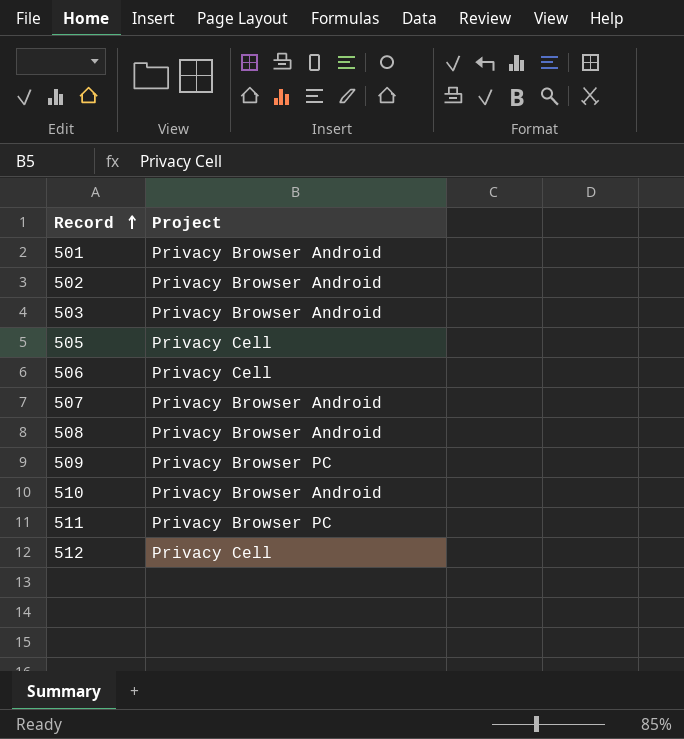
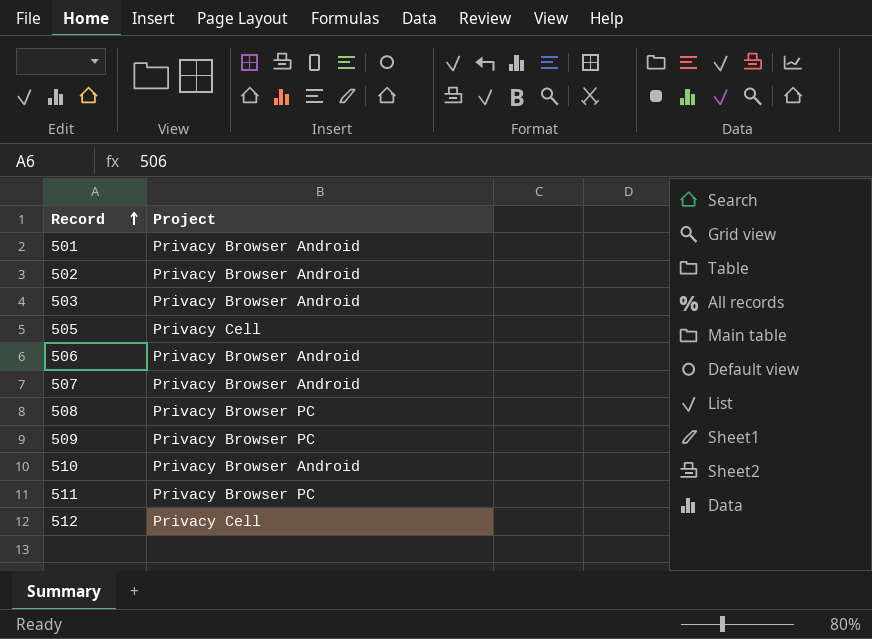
506 | Project: Privacy Cell -> Privacy Browser Android
508 | Project: Privacy Browser Android -> Privacy Browser PC

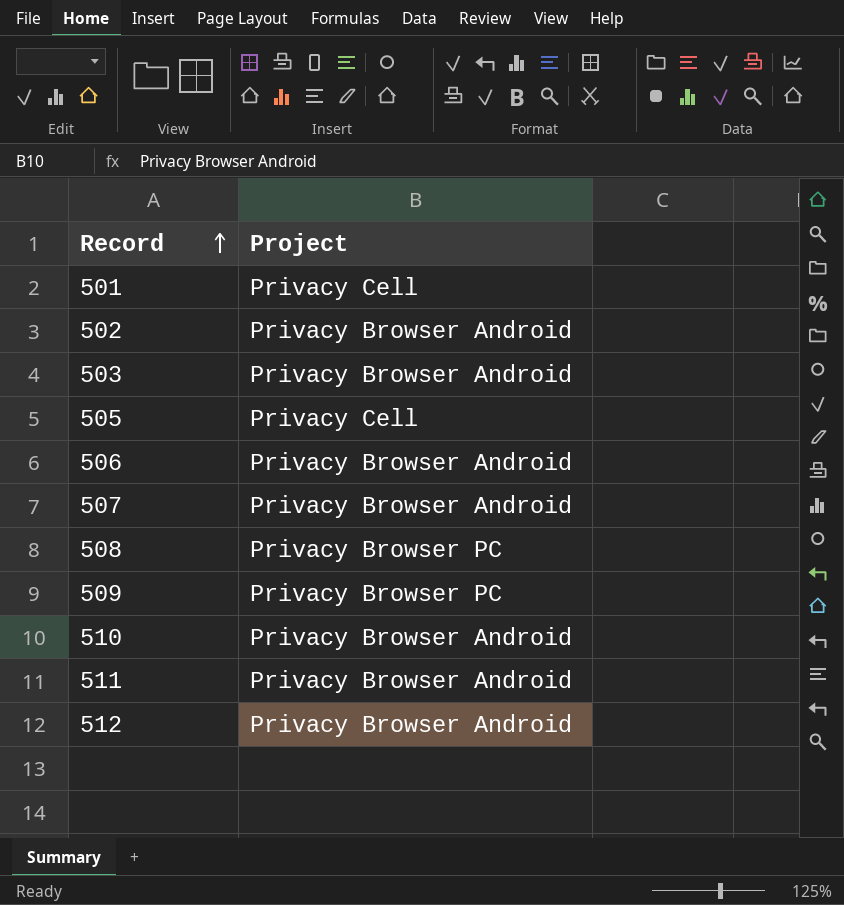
501 | Project: Privacy Browser Android -> Privacy Cell
511 | Project: Privacy Browser PC -> Privacy Browser Android
512 | Project: Privacy Cell -> Privacy Browser Android

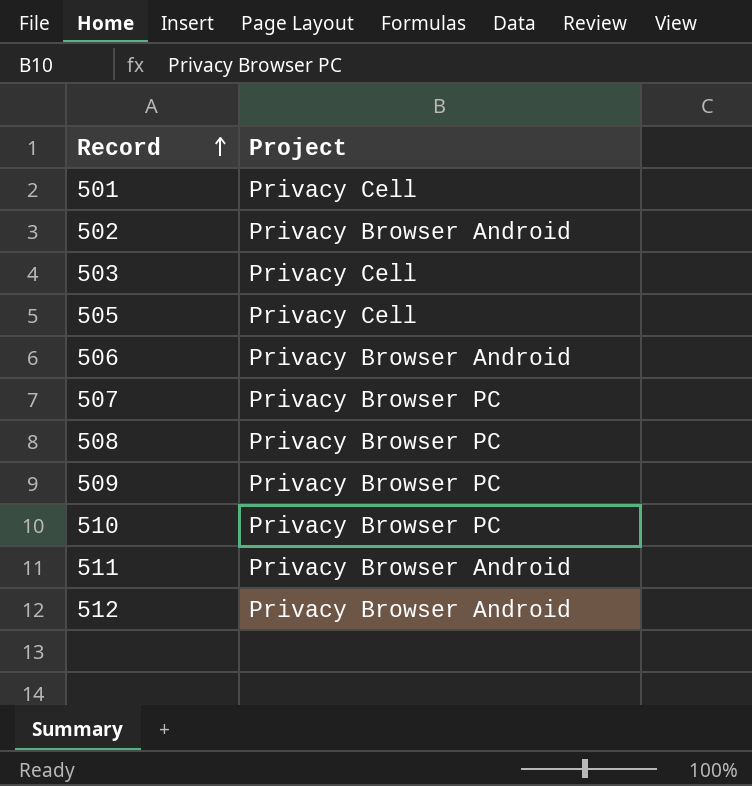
503 | Project: Privacy Browser Android -> Privacy Cell
507 | Project: Privacy Browser Android -> Privacy Browser PC
510 | Project: Privacy Browser Android -> Privacy Browser PC

